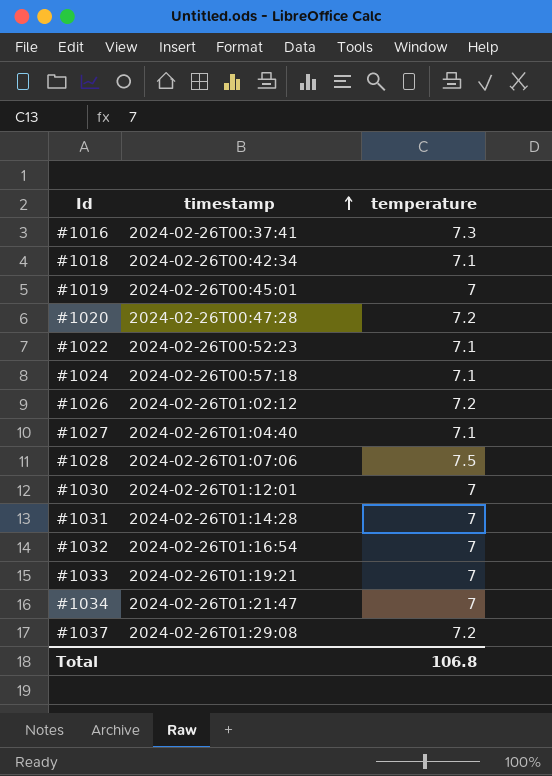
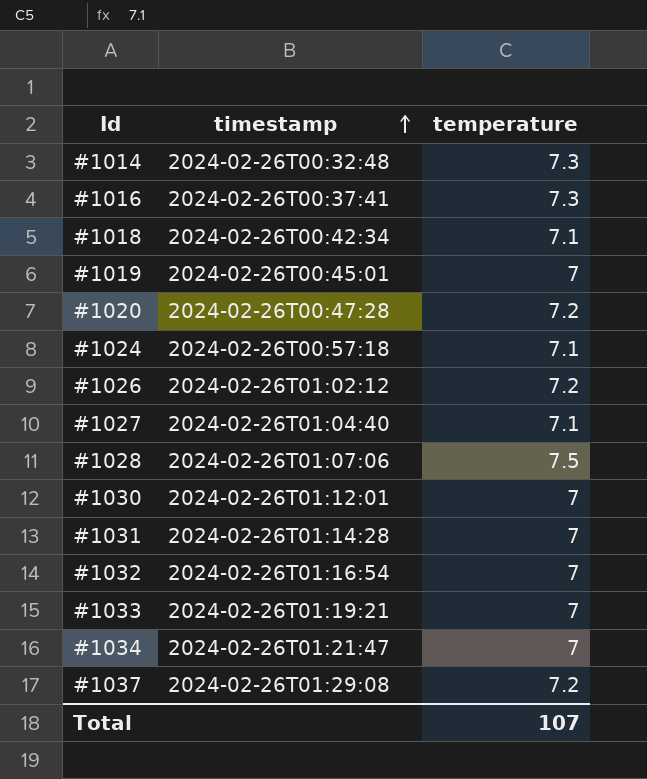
row #1022: 2024-02-26T00:52:23 | 7.1 -> none
row #1014: none -> 2024-02-26T00:32:48 | 7.3
Total | temperature: 106.8 -> 107

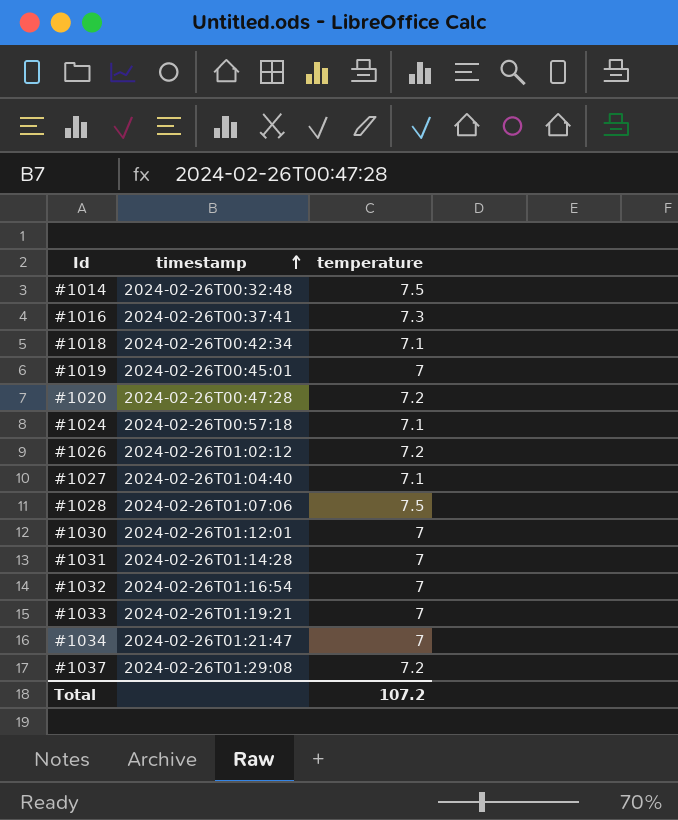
#1014 | temperature: 7.3 -> 7.5
Total | temperature: 107 -> 107.2

